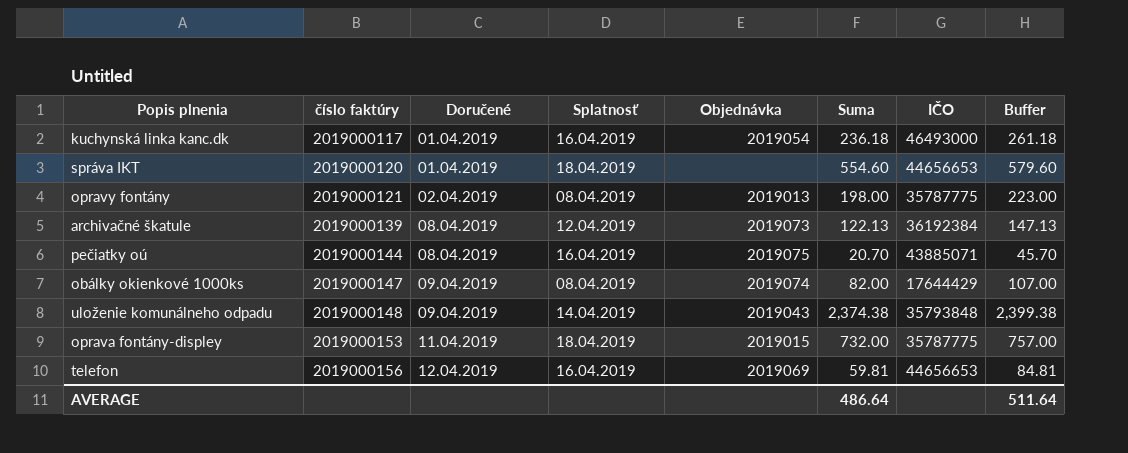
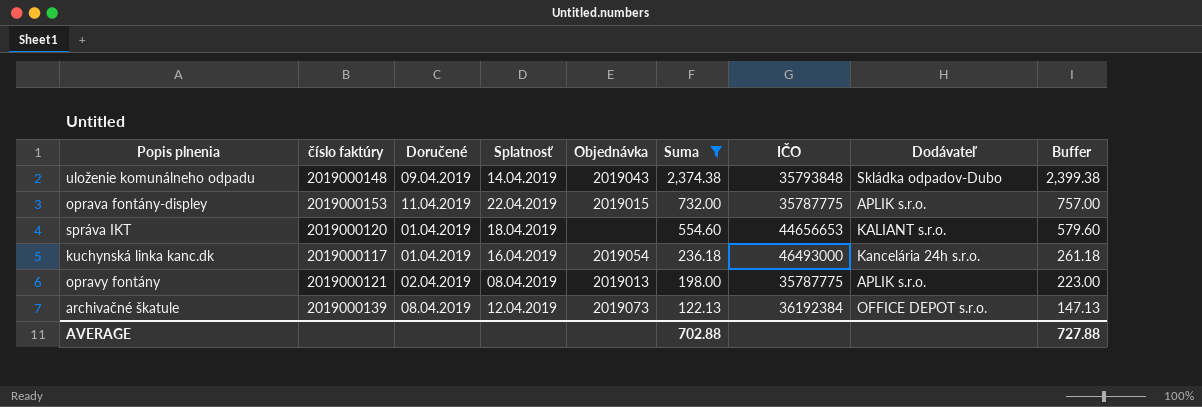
filter: none -> Suma >= 122.13
row order: číslo faktúry ascending -> Suma descending
column Dodávateľ | position: none -> 8
oprava fontány-displey | Splatnosť: 18.04.2019 -> 22.04.2019
AVERAGE | Suma: 486.64 -> 702.88
AVERAGE | Buffer: 511.64 -> 727.88

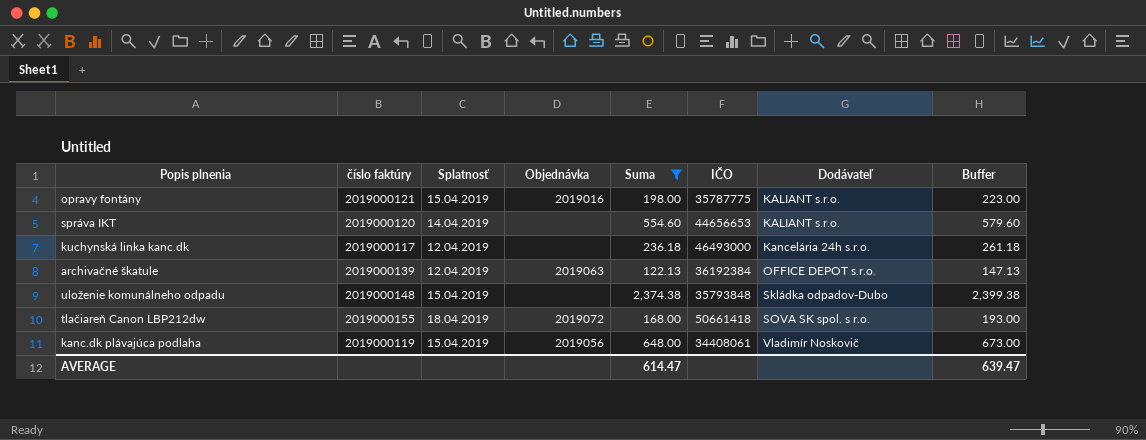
row order: Suma descending -> Dodávateľ ascending
column Doručené | position: 3 -> none
row oprava fontány-displey: 2019000153 | 11.04.2019 | 22.04.2019 | 2019015 | 732.00 | 35787775 | APLIK s.r.o. | 757.00 -> none
opravy fontány | Splatnosť: 08.04.2019 -> 15.04.2019
opravy fontány | Objednávka: 2019013 -> 2019016
opravy fontány | Dodávateľ: APLIK s.r.o. -> KALIANT s.r.o.
správa IKT | Splatnosť: 18.04.2019 -> 14.04.2019
kuchynská linka kanc.dk | Splatnosť: 16.04.2019 -> 12.04.2019
kuchynská linka kanc.dk | Objednávka: 2019054 -> none
archivačné škatule | Objednávka: 2019073 -> 2019063
uloženie komunálneho odpadu | Splatnosť: 14.04.2019 -> 15.04.2019
uloženie komunálneho odpadu | Objednávka: 2019043 -> none
row tlačiareň Canon LBP212dw: none -> 2019000155 | 18.04.2019 | 2019072 | 168.00 | 50661418 | SOVA SK spol. s r.o. | 193.00
row kanc.dk plávajúca podlaha: none -> 2019000119 | 15.04.2019 | 2019056 | 648.00 | 34408061 | Vladimír Noskovič | 673.00
AVERAGE | Suma: 702.88 -> 614.47
AVERAGE | Buffer: 727.88 -> 639.47

